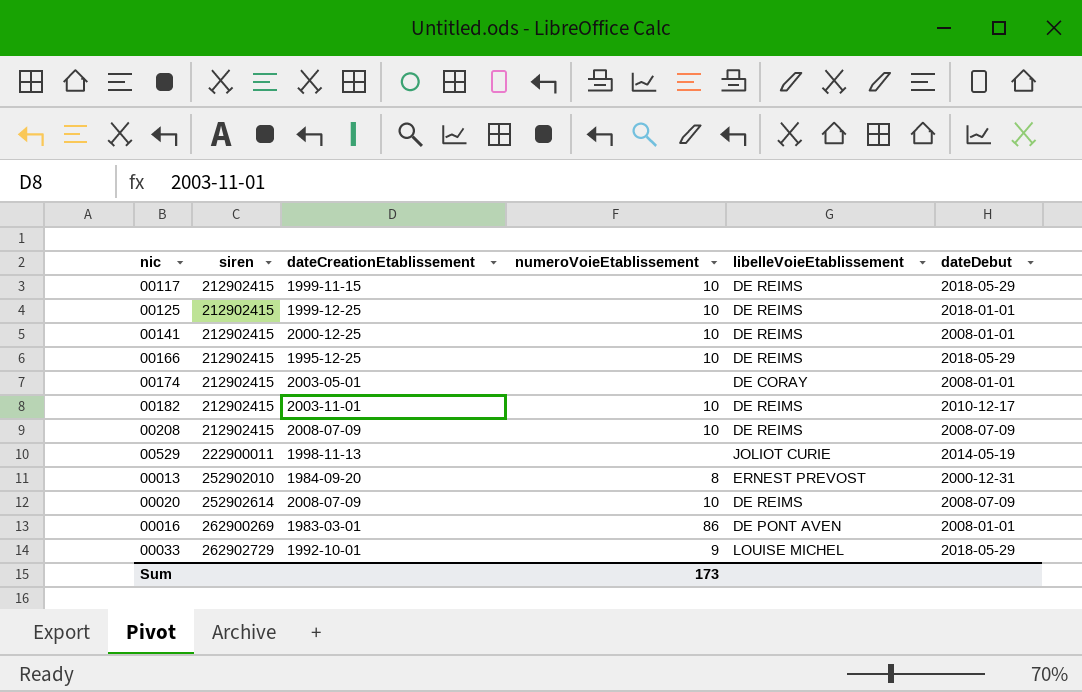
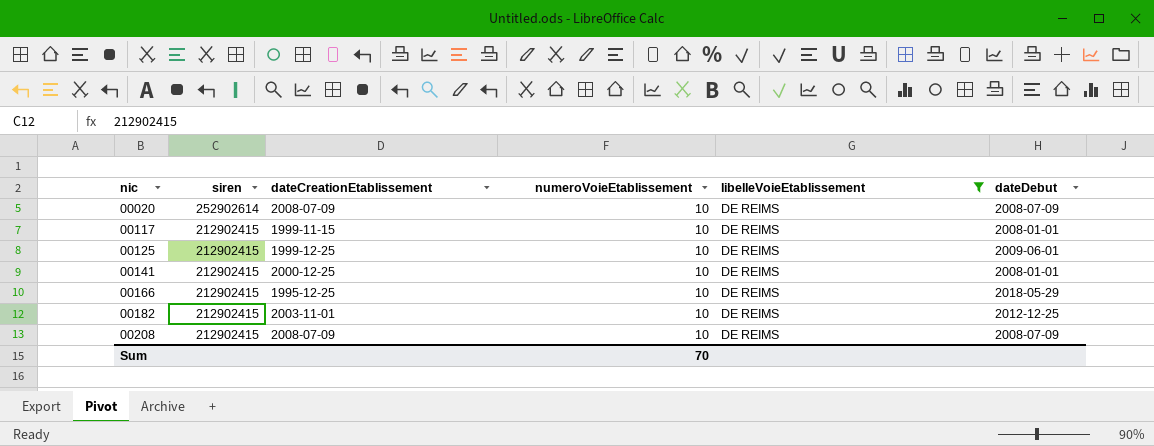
filter: none -> libelleVoieEtablissement = DE REIMS
row order: siren ascending -> nic ascending
00117 | dateDebut: 2018-05-29 -> 2008-01-01
00125 | dateDebut: 2018-01-01 -> 2009-06-01
00182 | dateDebut: 2010-12-17 -> 2012-12-25
Sum | numeroVoieEtablissement: 173 -> 70

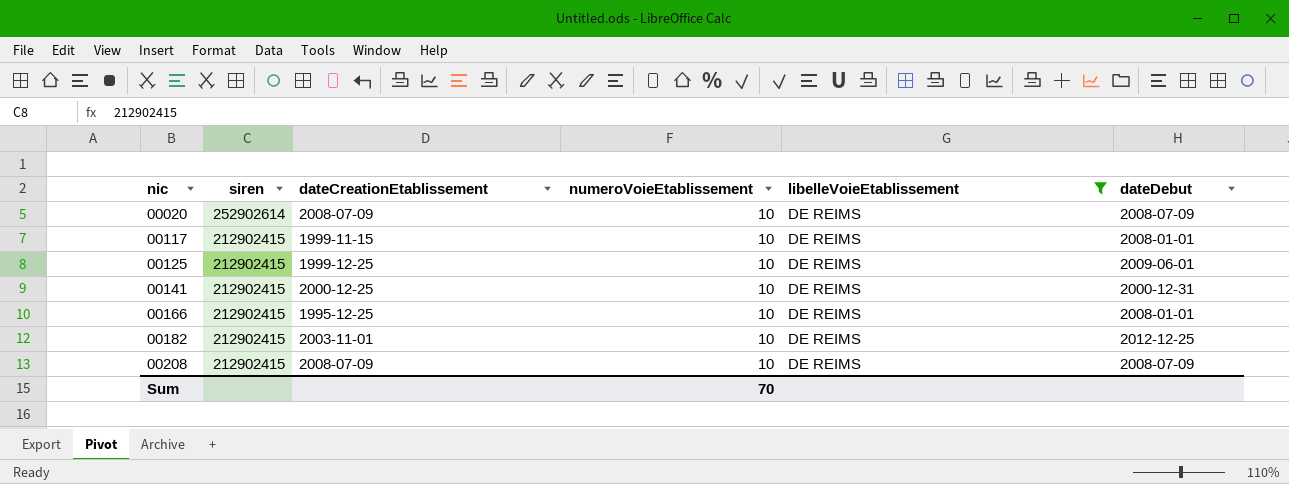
00141 | dateDebut: 2008-01-01 -> 2000-12-31
00166 | dateDebut: 2018-05-29 -> 2008-01-01

